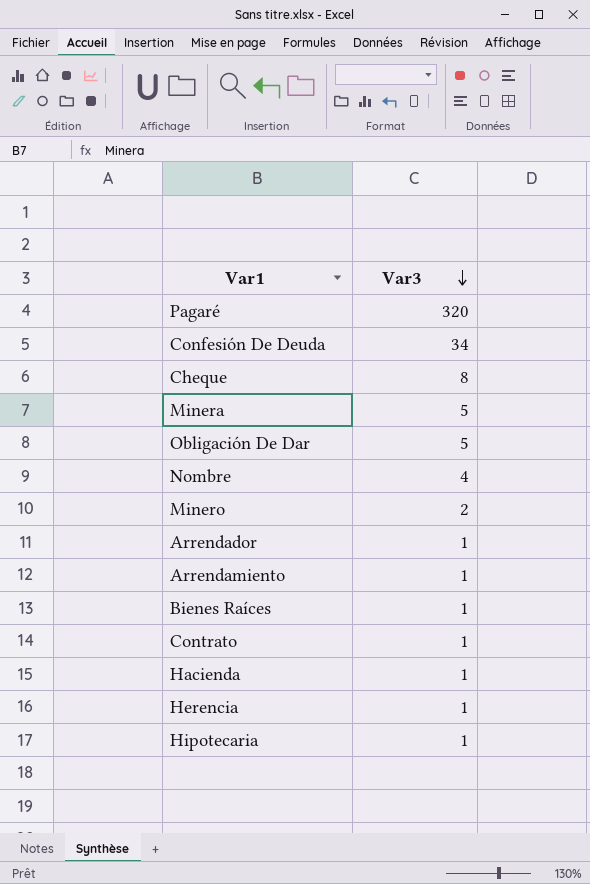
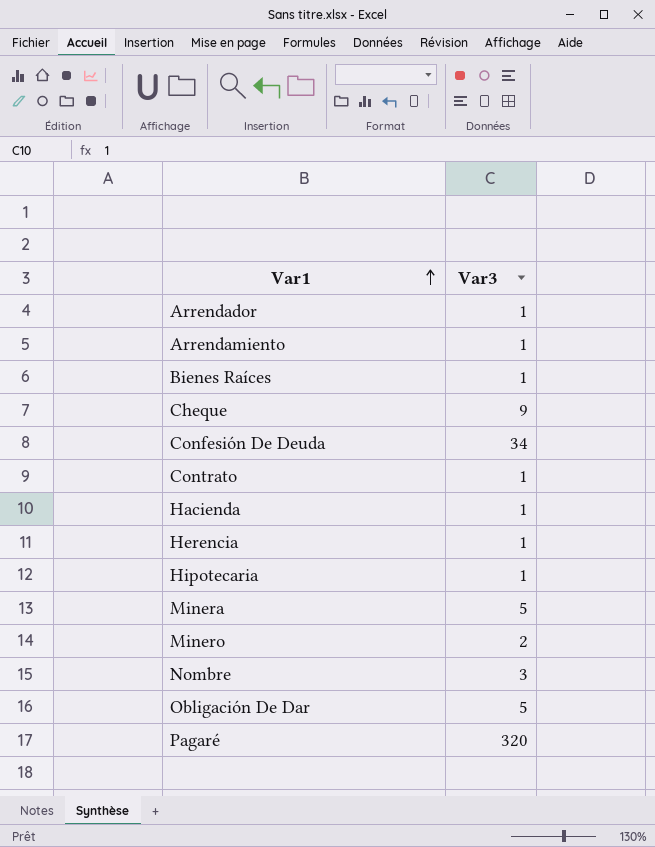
row order: Var3 descending -> Var1 ascending
Cheque | Var3: 8 -> 9
Nombre | Var3: 4 -> 3

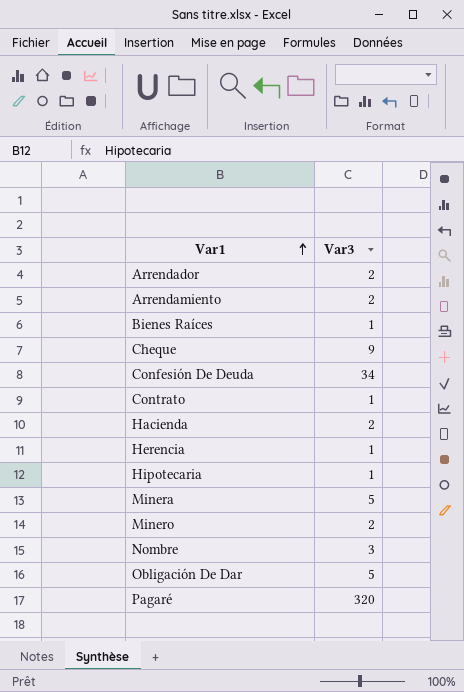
Arrendador | Var3: 1 -> 2
Arrendamiento | Var3: 1 -> 2
Hacienda | Var3: 1 -> 2

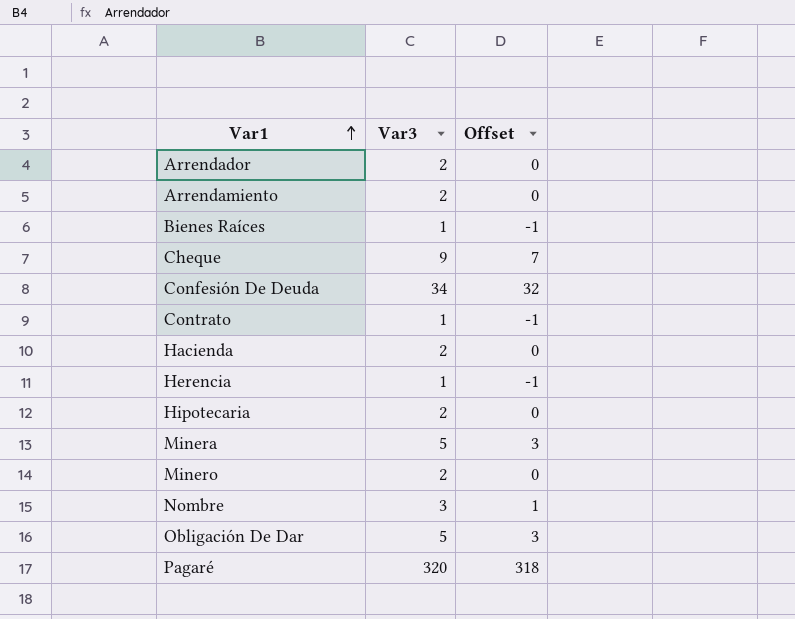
column Offset | formula: none -> [Var3] - 2
Hipotecaria | Var3: 1 -> 2

